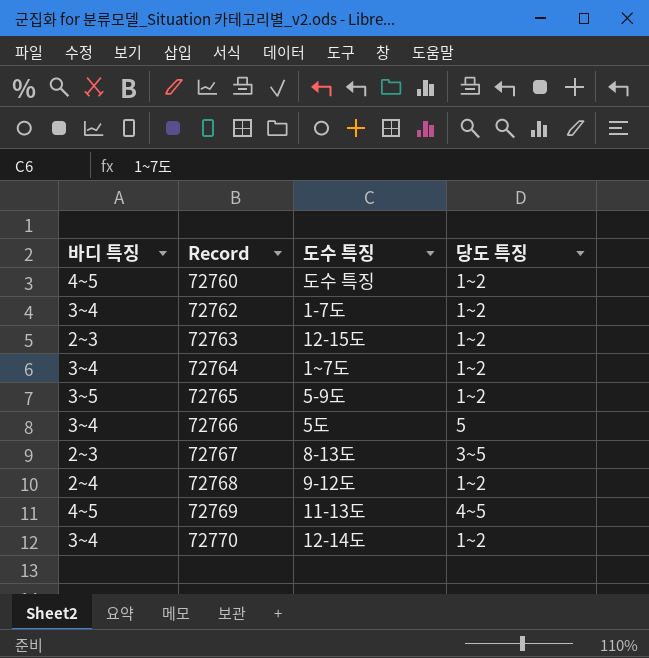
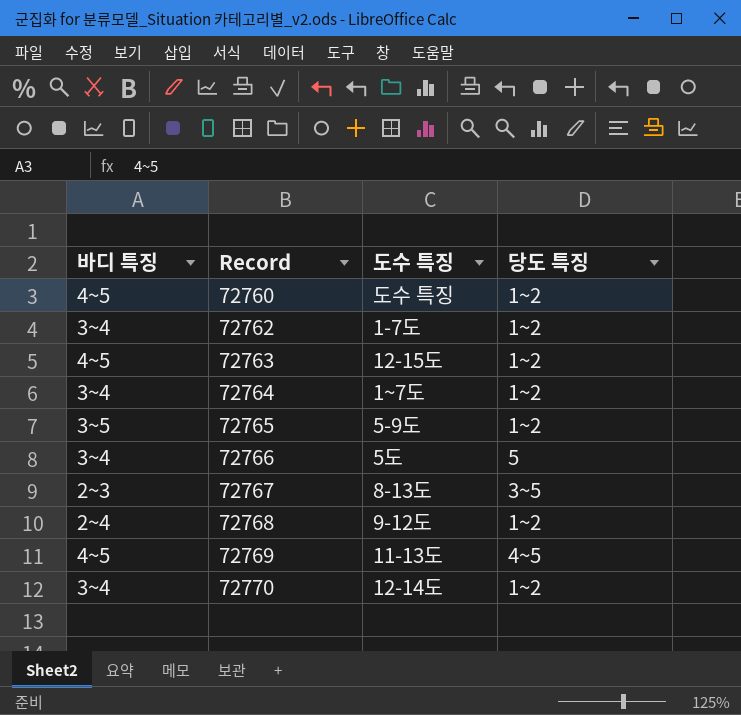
72763 | 바디 특징: 2~3 -> 4~5

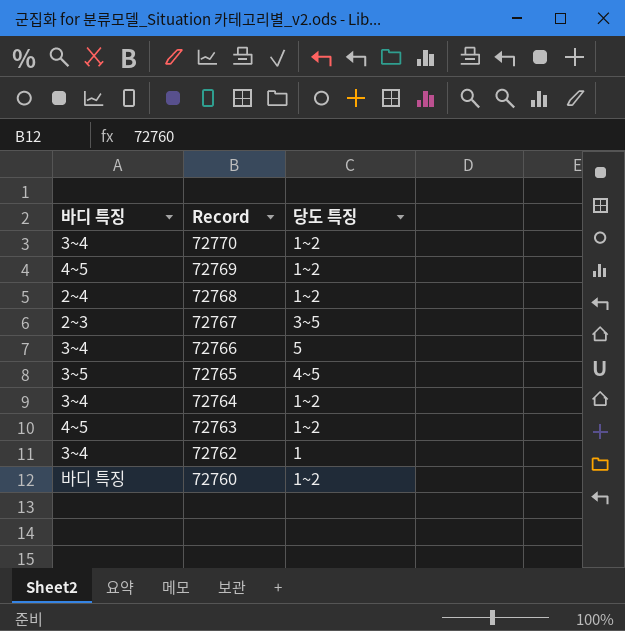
row order: Record ascending -> Record descending
column 도수 특징 | position: 3 -> none
72769 | 당도 특징: 4~5 -> 1~2
72765 | 당도 특징: 1~2 -> 4~5
72762 | 당도 특징: 1~2 -> 1
72760 | 바디 특징: 4~5 -> 바디 특징

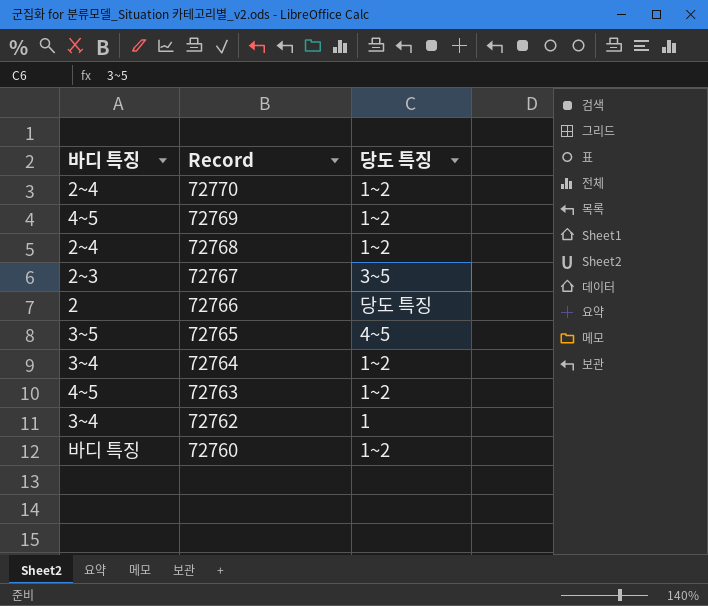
72770 | 바디 특징: 3~4 -> 2~4
72766 | 바디 특징: 3~4 -> 2
72766 | 당도 특징: 5 -> 당도 특징

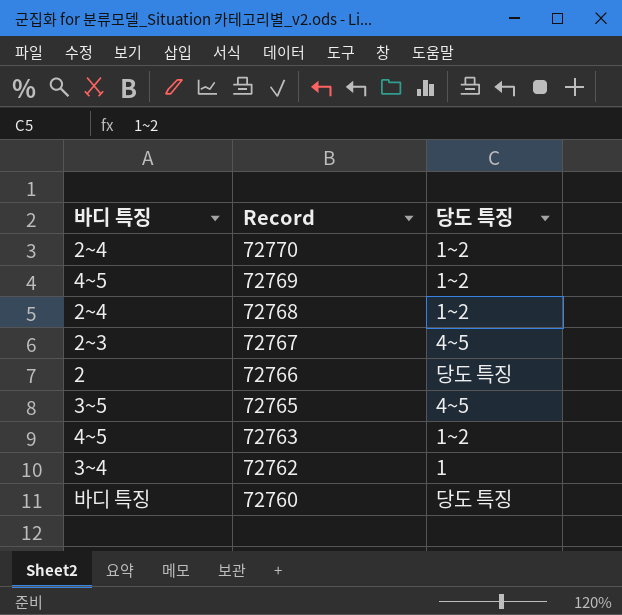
row 72764: 3~4 | 1~2 -> none
72767 | 당도 특징: 3~5 -> 4~5
72760 | 당도 특징: 1~2 -> 당도 특징

